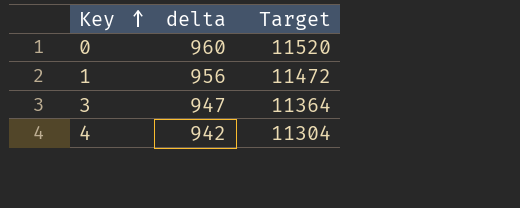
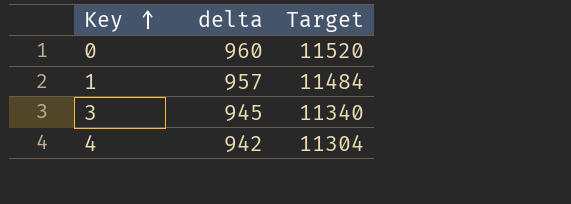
1 | delta: 956 -> 957
1 | Target: 11472 -> 11484
3 | delta: 947 -> 945
3 | Target: 11364 -> 11340

